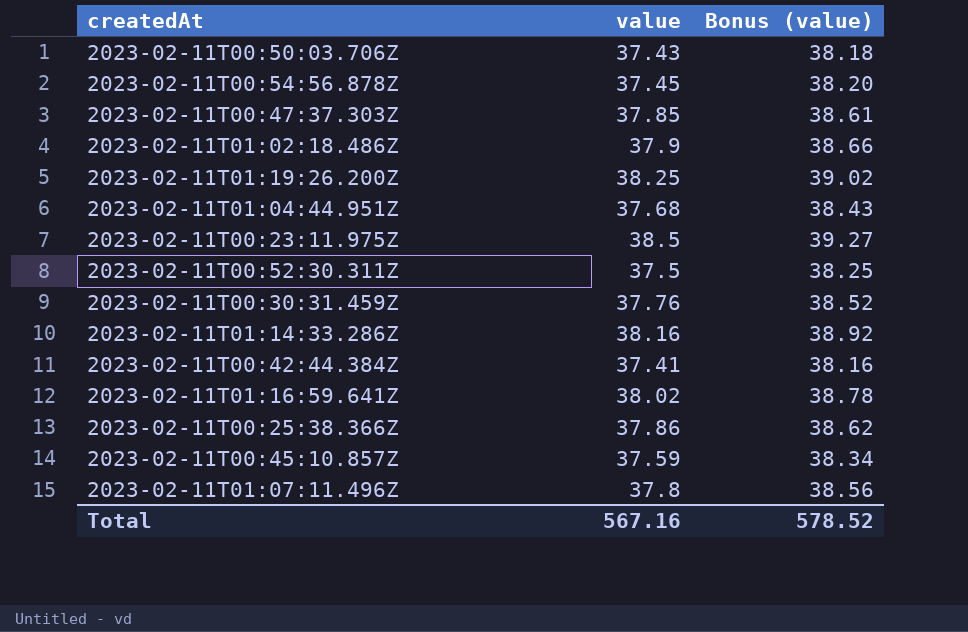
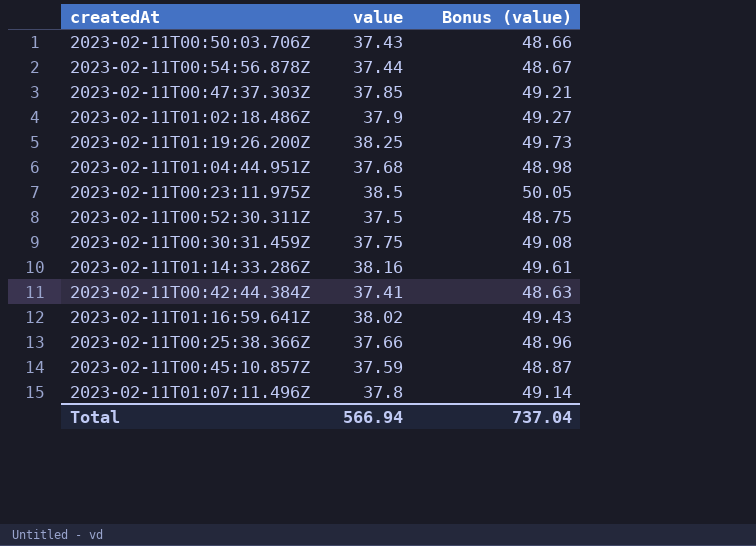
column Bonus (value) | formula: [value] * 1.02 -> [value] * 1.3
2023-02-11T00:54:56.878Z | value: 37.45 -> 37.44
2023-02-11T00:30:31.459Z | value: 37.76 -> 37.75
2023-02-11T00:25:38.366Z | value: 37.86 -> 37.66
Total | value: 567.16 -> 566.94
Total | Bonus (value): 578.52 -> 737.04

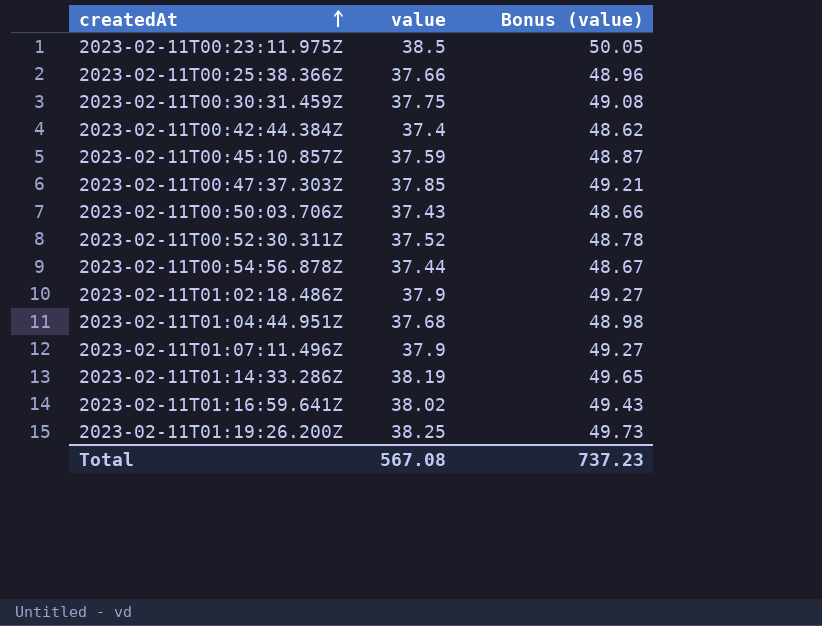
row order: none -> createdAt ascending
2023-02-11T00:42:44.384Z | value: 37.41 -> 37.4
2023-02-11T00:42:44.384Z | Bonus (value): 48.63 -> 48.62
2023-02-11T00:52:30.311Z | value: 37.5 -> 37.52
2023-02-11T00:52:30.311Z | Bonus (value): 48.75 -> 48.78
2023-02-11T01:07:11.496Z | value: 37.8 -> 37.9
2023-02-11T01:07:11.496Z | Bonus (value): 49.14 -> 49.27
2023-02-11T01:14:33.286Z | value: 38.16 -> 38.19
2023-02-11T01:14:33.286Z | Bonus (value): 49.61 -> 49.65
Total | value: 566.94 -> 567.08
Total | Bonus (value): 737.04 -> 737.23

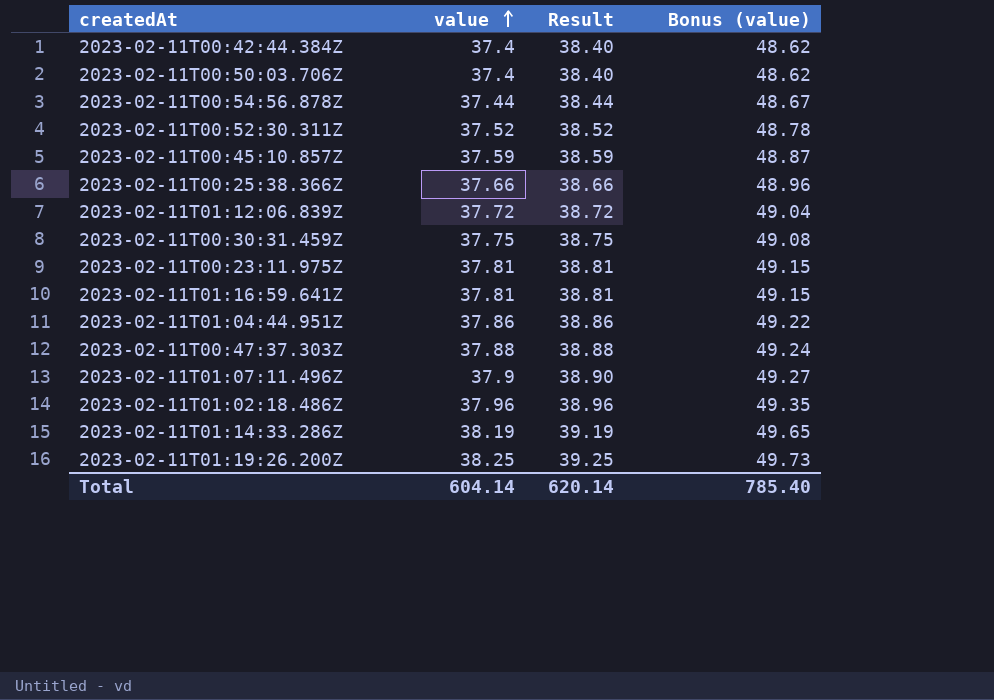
row order: createdAt ascending -> value ascending
column Result | formula: none -> [value] + 1
2023-02-11T00:50:03.706Z | value: 37.43 -> 37.4
2023-02-11T00:50:03.706Z | Bonus (value): 48.66 -> 48.62
row 2023-02-11T01:12:06.839Z: none -> 37.72 | 38.72 | 49.04
2023-02-11T00:23:11.975Z | value: 38.5 -> 37.81
2023-02-11T00:23:11.975Z | Bonus (value): 50.05 -> 49.15
2023-02-11T01:16:59.641Z | value: 38.02 -> 37.81
2023-02-11T01:16:59.641Z | Bonus (value): 49.43 -> 49.15
2023-02-11T01:04:44.951Z | value: 37.68 -> 37.86
2023-02-11T01:04:44.951Z | Bonus (value): 48.98 -> 49.22
2023-02-11T00:47:37.303Z | value: 37.85 -> 37.88
2023-02-11T00:47:37.303Z | Bonus (value): 49.21 -> 49.24
2023-02-11T01:02:18.486Z | value: 37.9 -> 37.96
2023-02-11T01:02:18.486Z | Bonus (value): 49.27 -> 49.35
Total | value: 567.08 -> 604.14
Total | Bonus (value): 737.23 -> 785.40

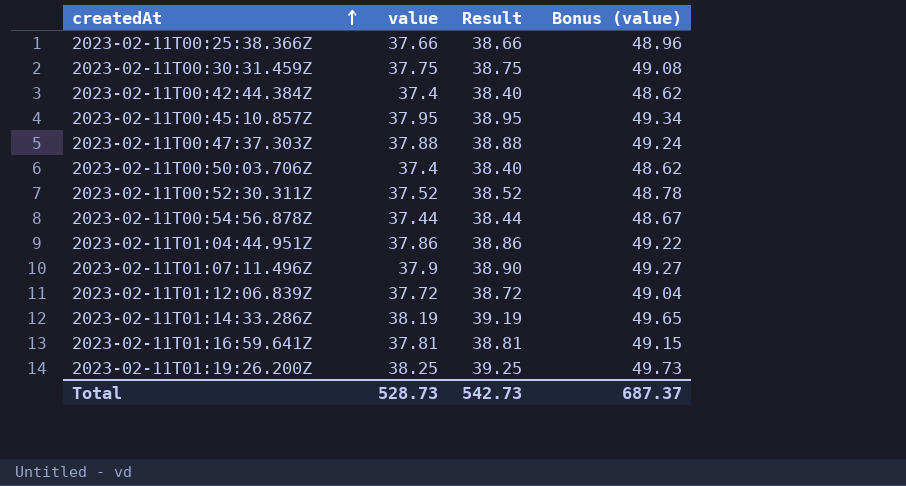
row order: value ascending -> createdAt ascending
row 2023-02-11T00:23:11.975Z: 37.81 | 38.81 | 49.15 -> none
row 2023-02-11T01:02:18.486Z: 37.96 | 38.96 | 49.35 -> none
2023-02-11T00:45:10.857Z | value: 37.59 -> 37.95
2023-02-11T00:45:10.857Z | Result: 38.59 -> 38.95
2023-02-11T00:45:10.857Z | Bonus (value): 48.87 -> 49.34
Total | value: 604.14 -> 528.73
Total | Result: 620.14 -> 542.73
Total | Bonus (value): 785.40 -> 687.37

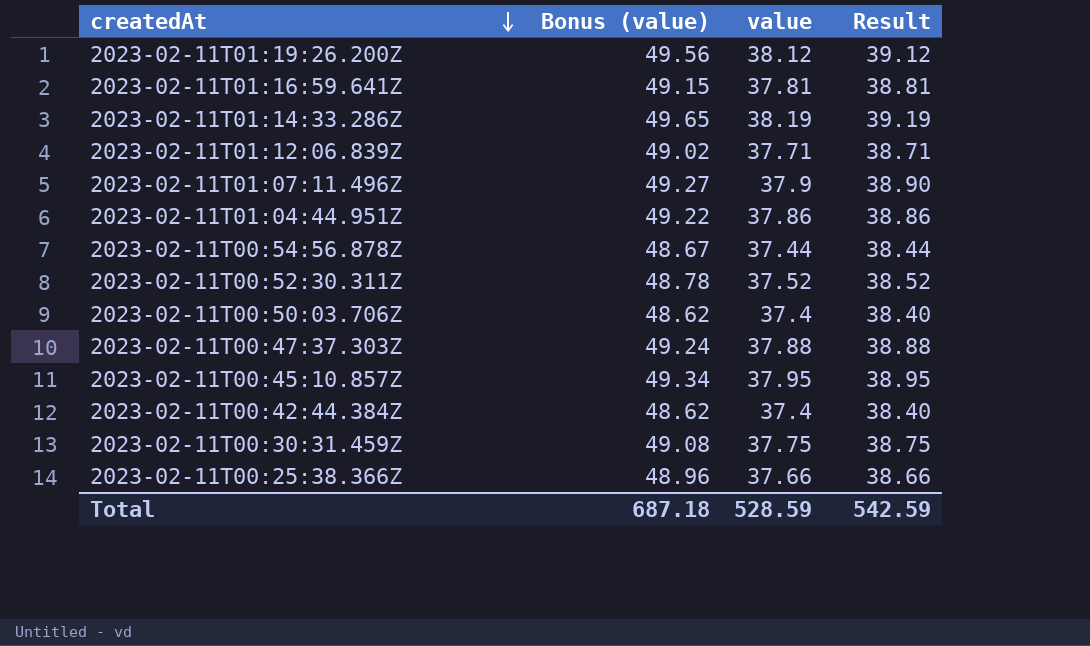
row order: createdAt ascending -> createdAt descending
column Bonus (value) | position: 4 -> 2
2023-02-11T01:19:26.200Z | Bonus (value): 49.73 -> 49.56
2023-02-11T01:19:26.200Z | value: 38.25 -> 38.12
2023-02-11T01:19:26.200Z | Result: 39.25 -> 39.12
2023-02-11T01:12:06.839Z | Bonus (value): 49.04 -> 49.02
2023-02-11T01:12:06.839Z | value: 37.72 -> 37.71
2023-02-11T01:12:06.839Z | Result: 38.72 -> 38.71
Total | Bonus (value): 687.37 -> 687.18
Total | value: 528.73 -> 528.59
Total | Result: 542.73 -> 542.59

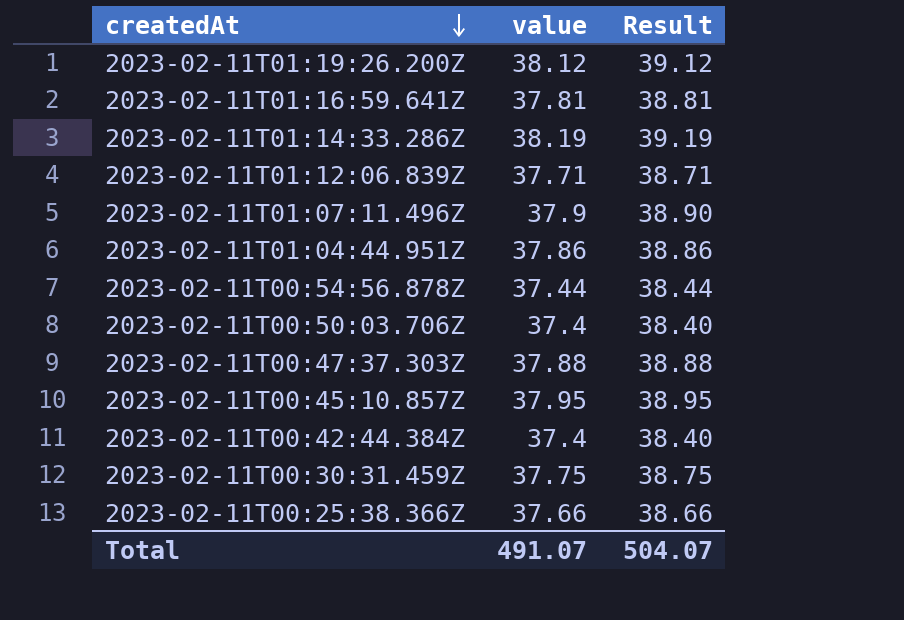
column Bonus (value) | formula: [value] * 1.3 -> none
row 2023-02-11T00:52:30.311Z: 48.78 | 37.52 | 38.52 -> none
Total | value: 528.59 -> 491.07
Total | Result: 542.59 -> 504.07

